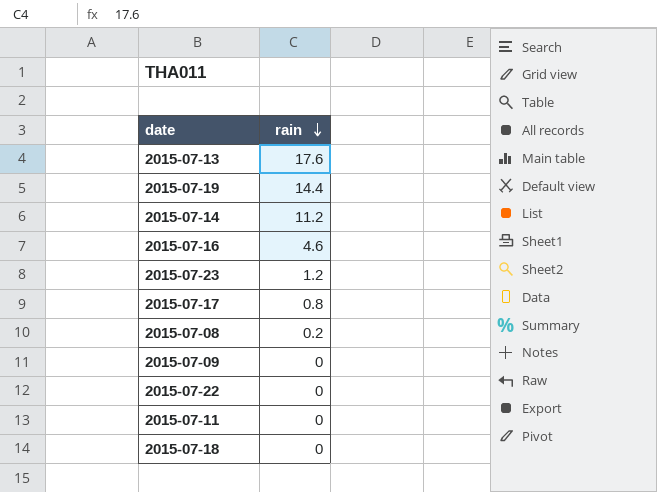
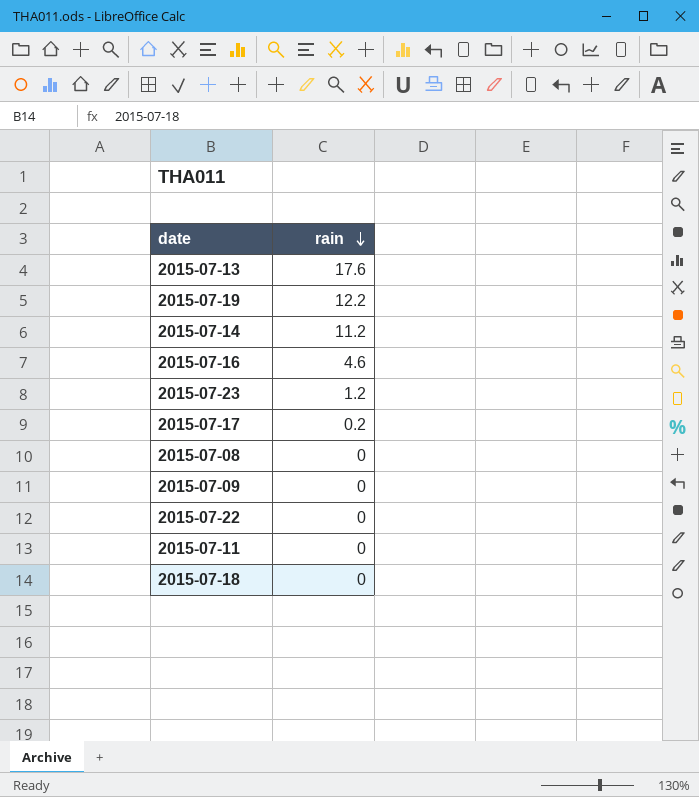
2015-07-19 | rain: 14.4 -> 12.2
2015-07-17 | rain: 0.8 -> 0.2
2015-07-08 | rain: 0.2 -> 0

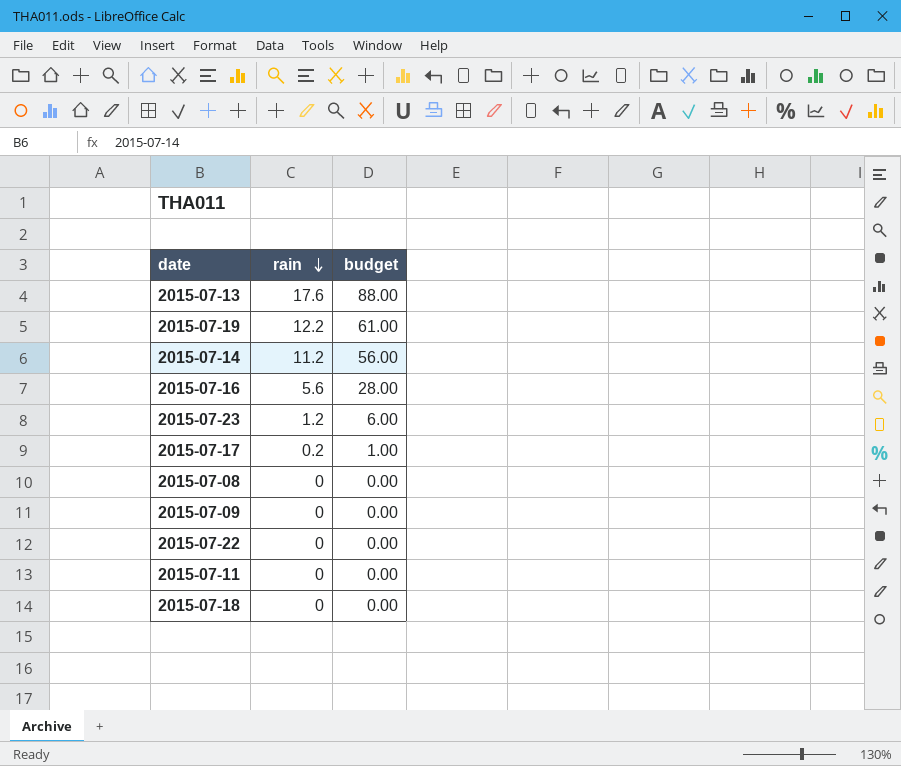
column budget | formula: none -> [rain] * 5
2015-07-16 | rain: 4.6 -> 5.6

